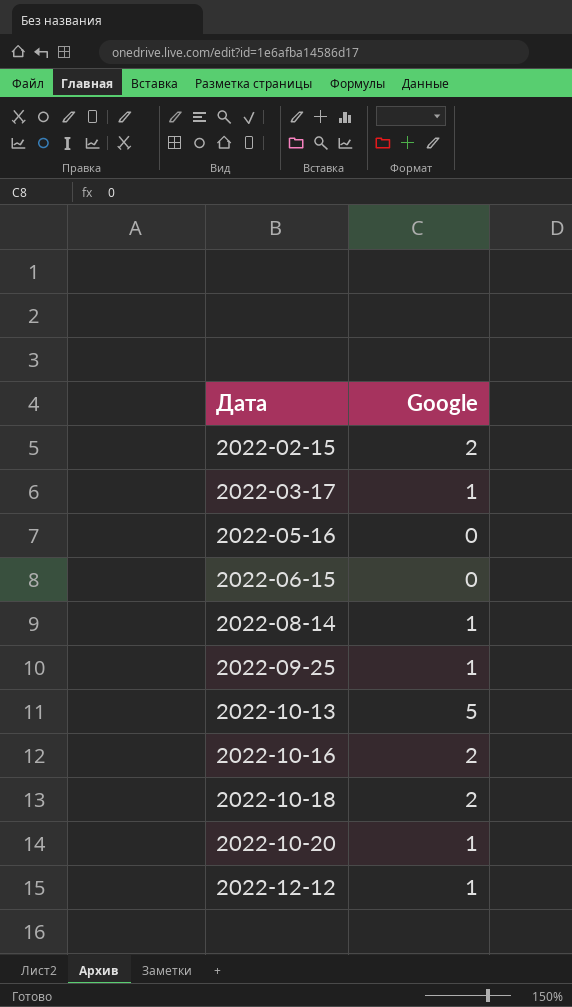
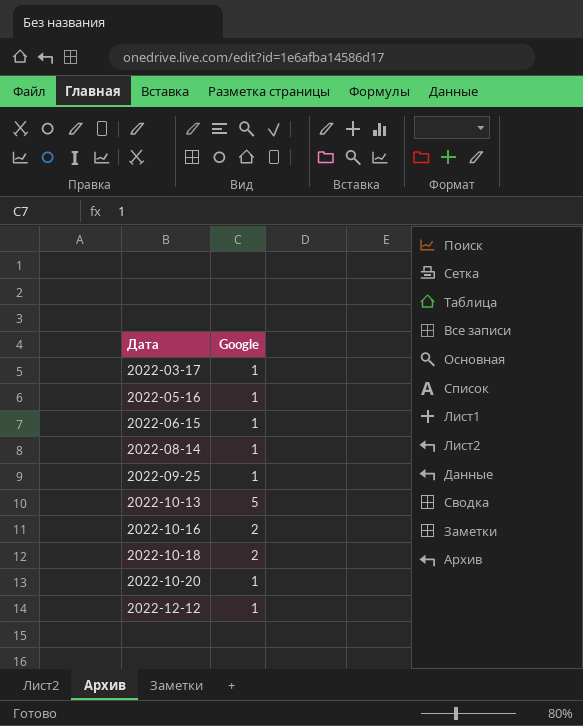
row 2022-02-15: 2 -> none
2022-05-16 | Google: 0 -> 1
2022-06-15 | Google: 0 -> 1

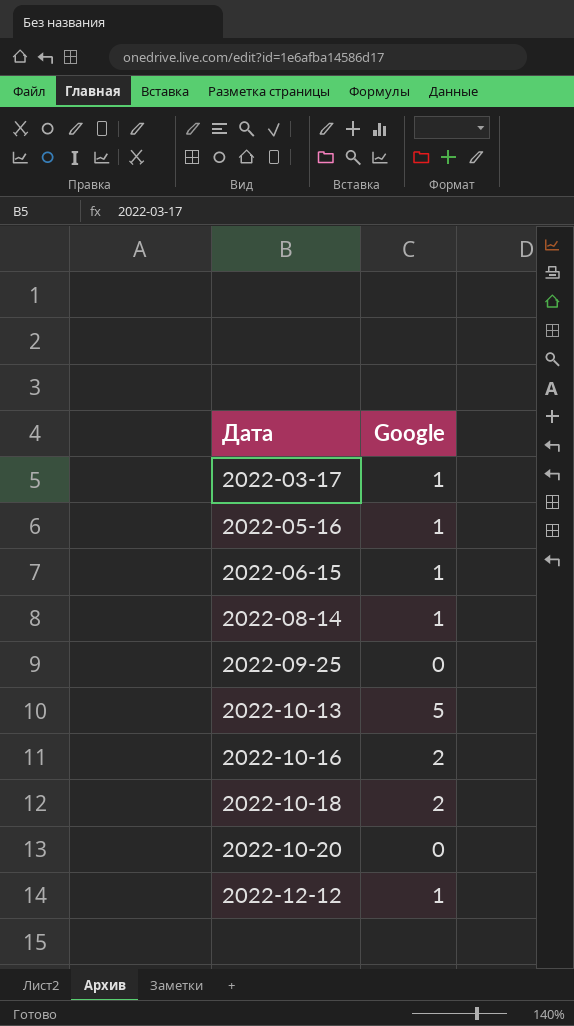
2022-09-25 | Google: 1 -> 0
2022-10-20 | Google: 1 -> 0

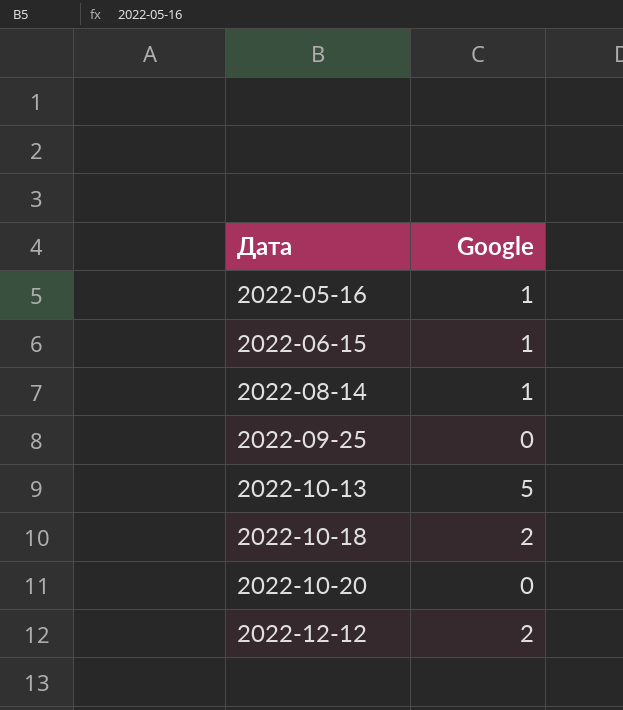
row 2022-03-17: 1 -> none
row 2022-10-16: 2 -> none
2022-12-12 | Google: 1 -> 2

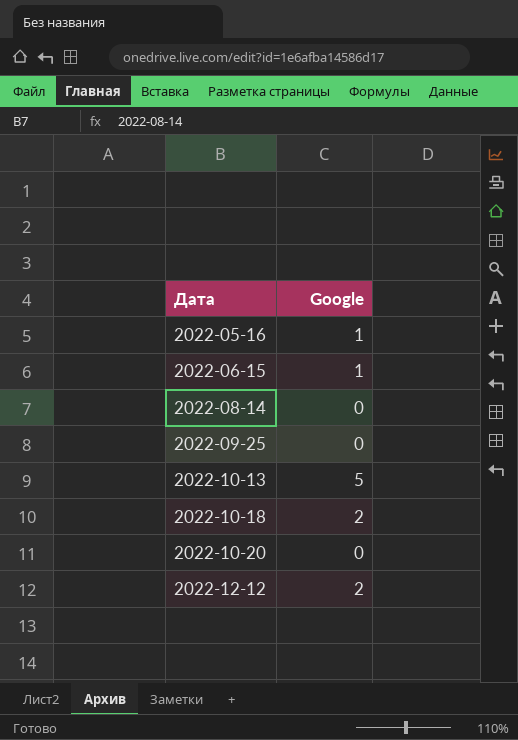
2022-08-14 | Google: 1 -> 0

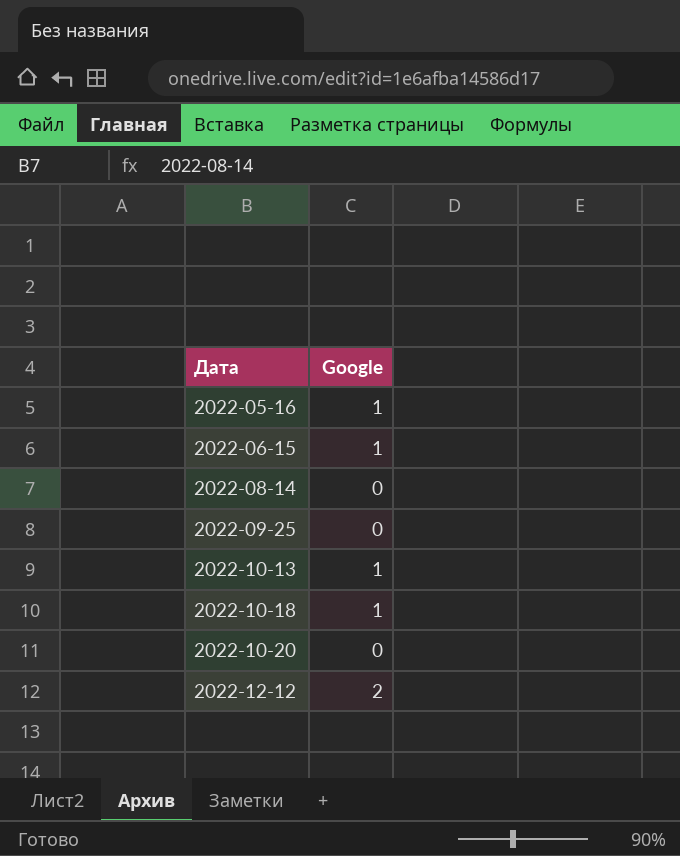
2022-10-13 | Google: 5 -> 1
2022-10-18 | Google: 2 -> 1

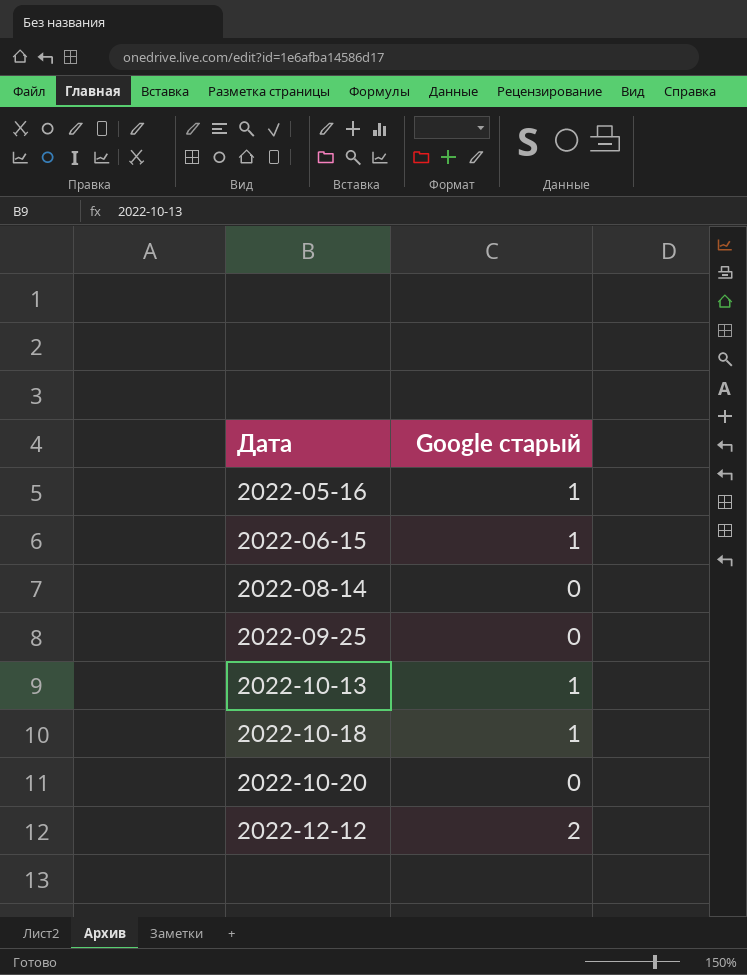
column name: Google -> Google старый

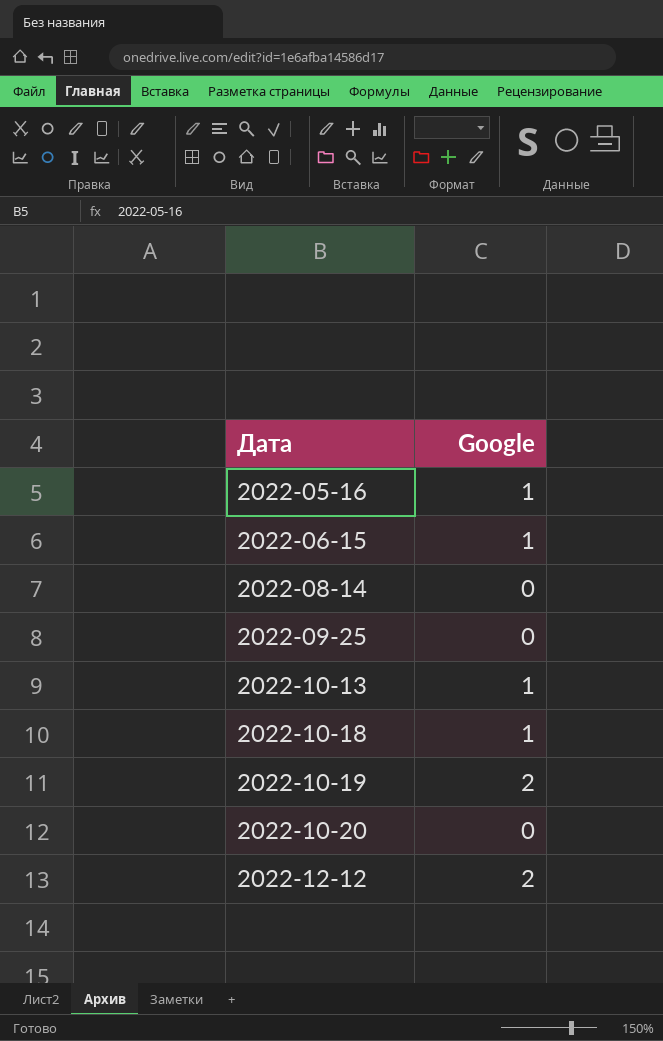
column name: Google старый -> Google
row 2022-10-19: none -> 2

